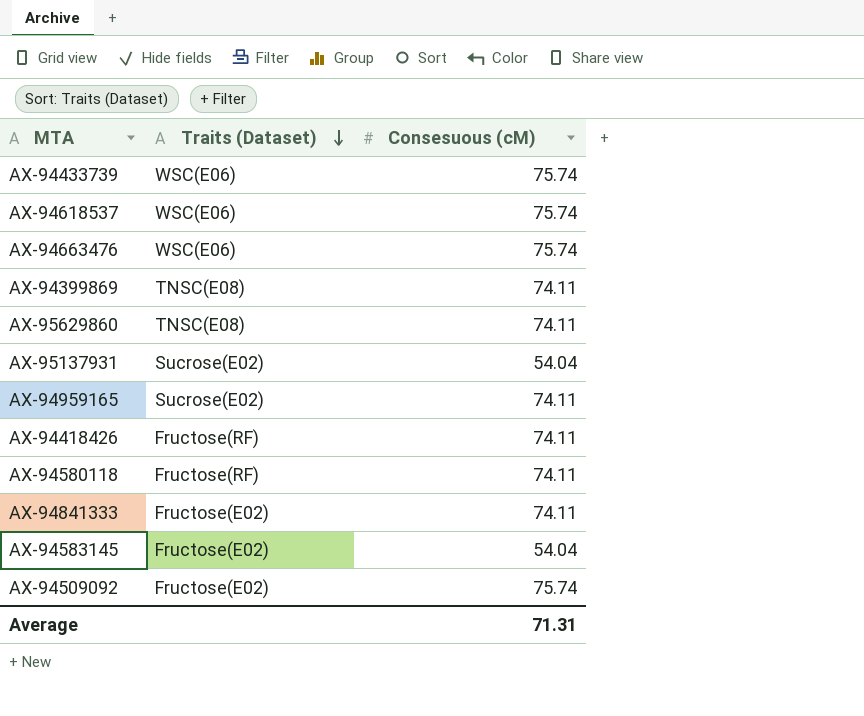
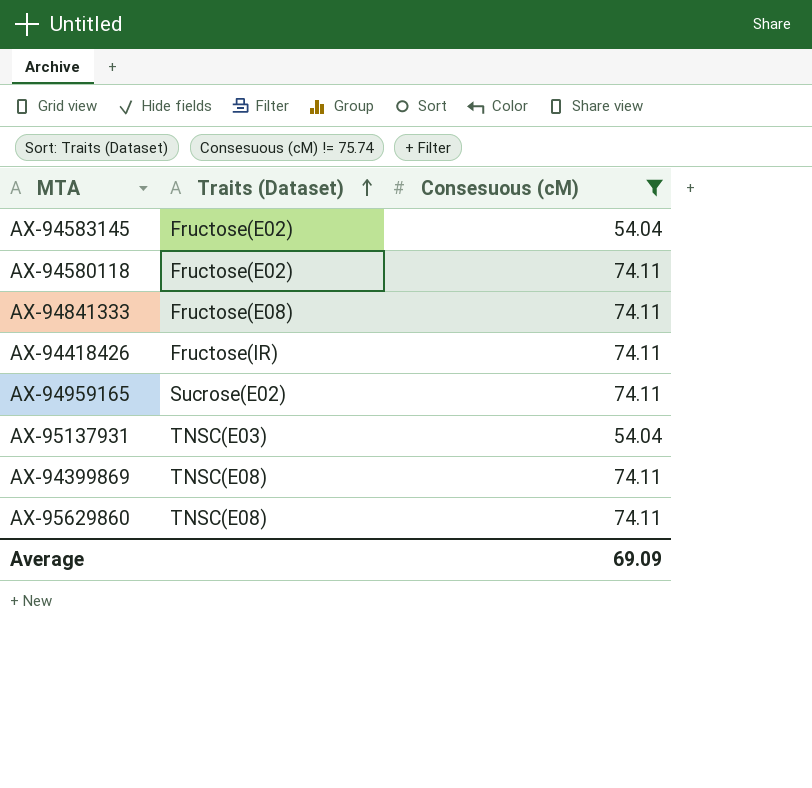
filter: none -> Consesuous (cM) != 75.74
row order: Traits (Dataset) descending -> Traits (Dataset) ascending
AX-94580118 | Traits (Dataset): Fructose(RF) -> Fructose(E02)
AX-94841333 | Traits (Dataset): Fructose(E02) -> Fructose(E08)
AX-94418426 | Traits (Dataset): Fructose(RF) -> Fructose(IR)
AX-95137931 | Traits (Dataset): Sucrose(E02) -> TNSC(E03)
Average | Consesuous (cM): 71.31 -> 69.09

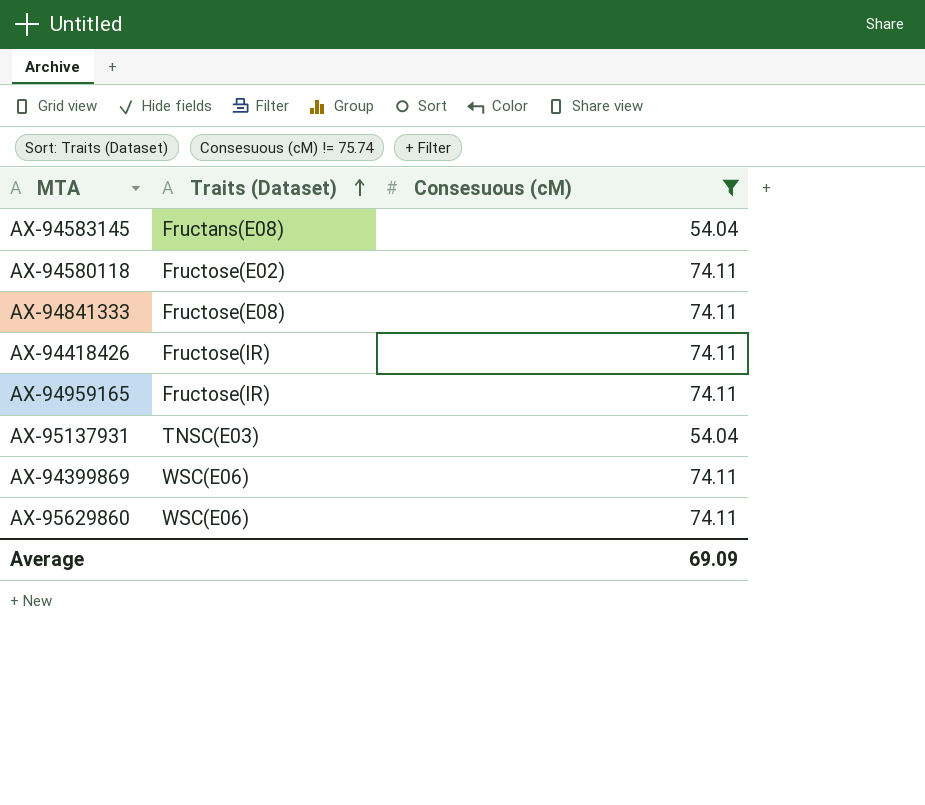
AX-94583145 | Traits (Dataset): Fructose(E02) -> Fructans(E08)
AX-94959165 | Traits (Dataset): Sucrose(E02) -> Fructose(IR)
AX-94399869 | Traits (Dataset): TNSC(E08) -> WSC(E06)
AX-95629860 | Traits (Dataset): TNSC(E08) -> WSC(E06)

